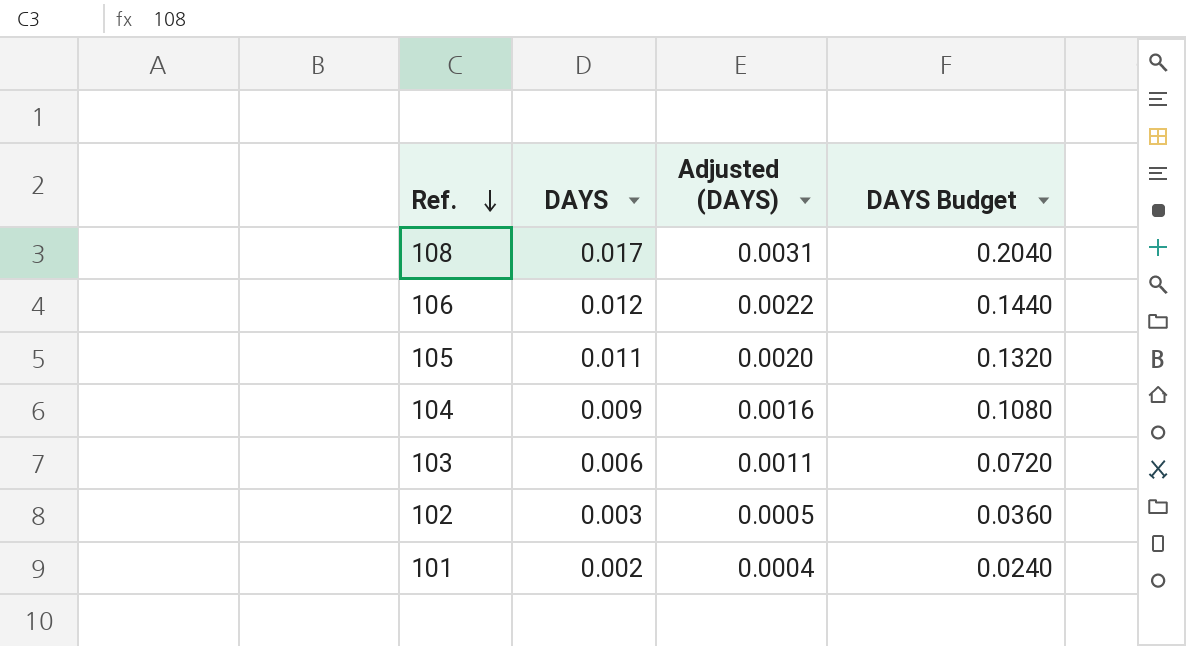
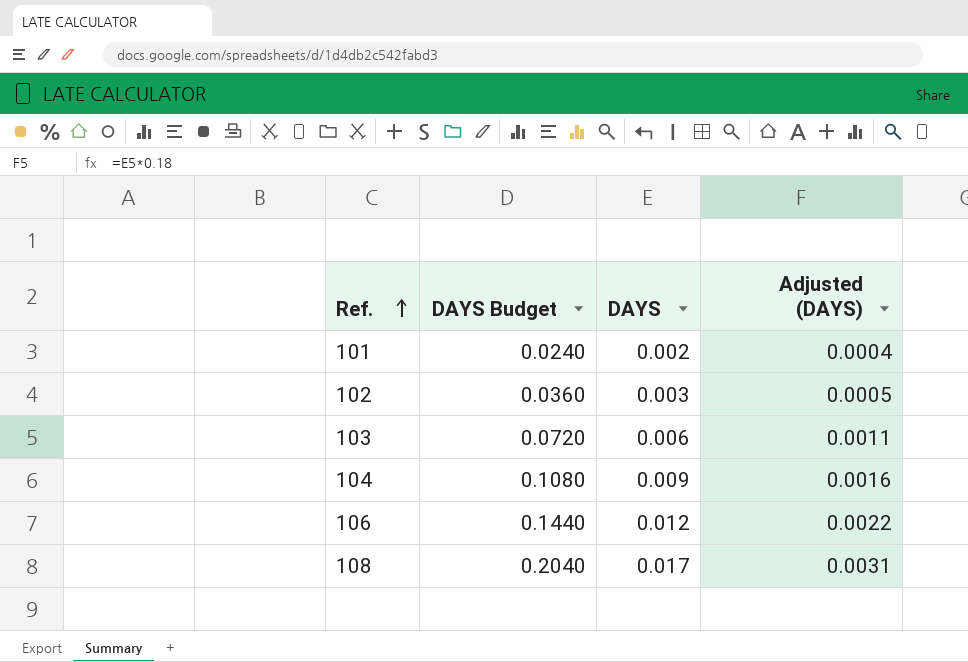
row order: Ref. descending -> Ref. ascending
column DAYS Budget | position: 4 -> 2
row 105: 0.011 | 0.0020 | 0.1320 -> none

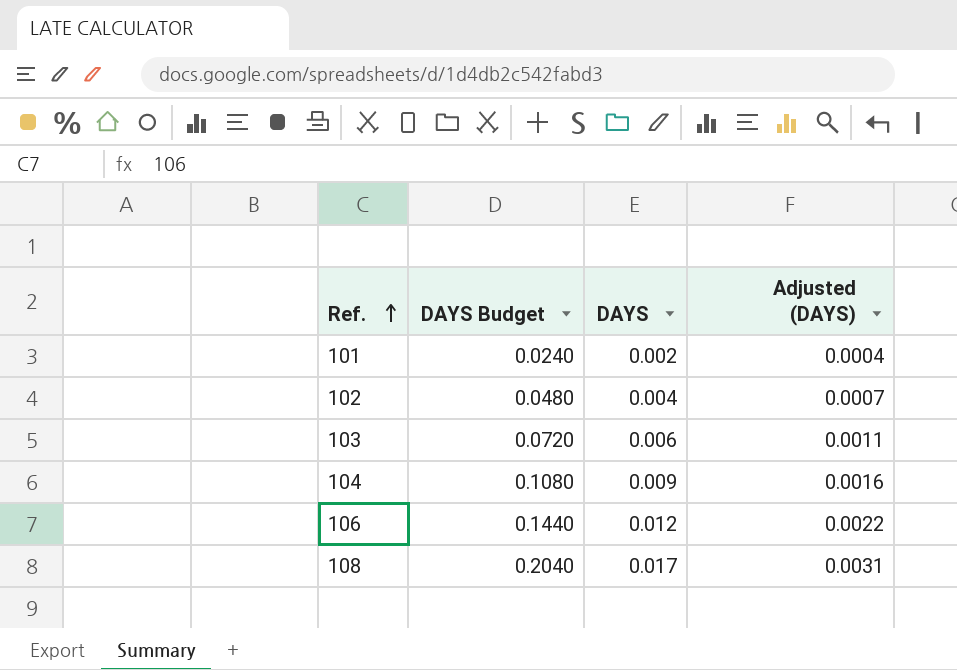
102 | DAYS Budget: 0.0360 -> 0.0480
102 | DAYS: 0.003 -> 0.004
102 | Adjusted (DAYS): 0.0005 -> 0.0007

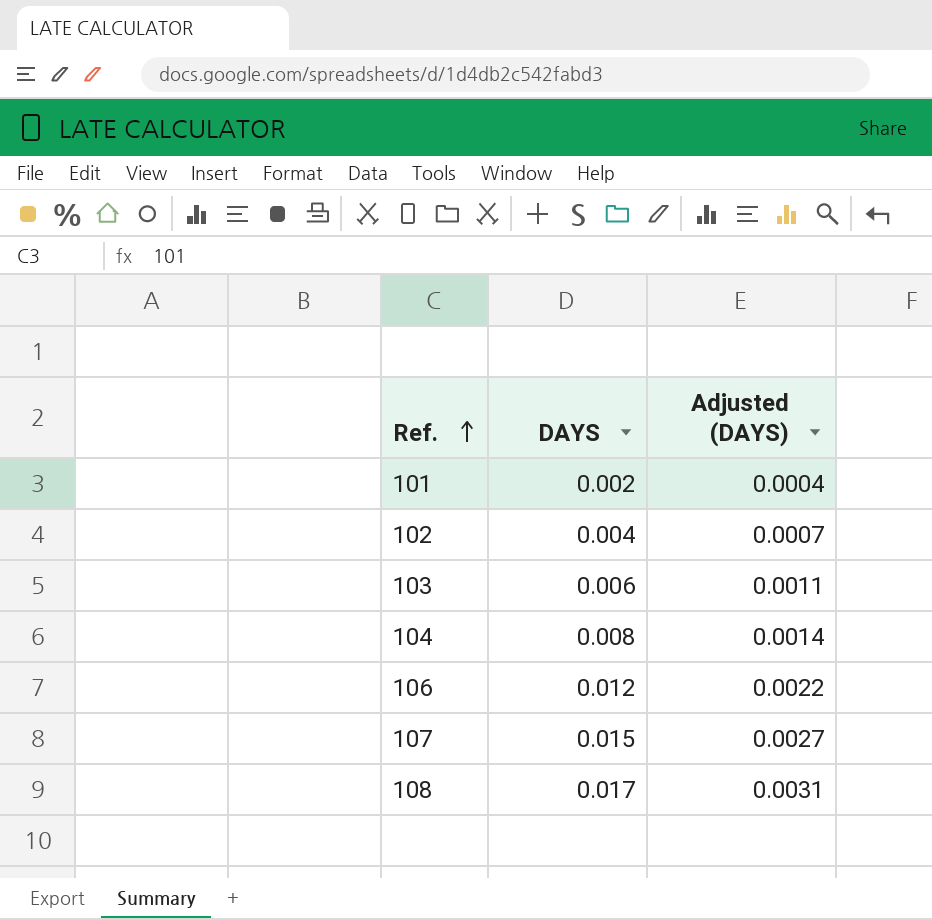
column DAYS Budget | formula: [DAYS] * 12 -> none
104 | DAYS: 0.009 -> 0.008
104 | Adjusted (DAYS): 0.0016 -> 0.0014
row 107: none -> 0.015 | 0.0027

